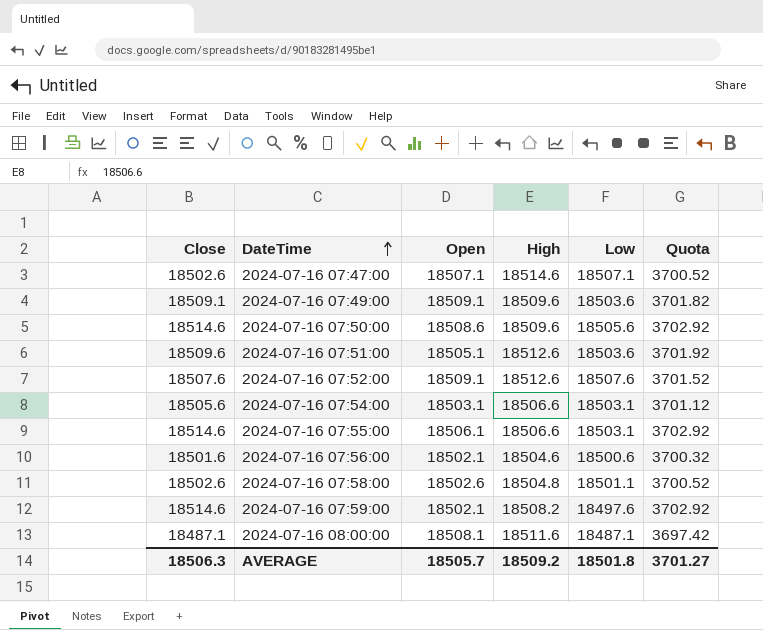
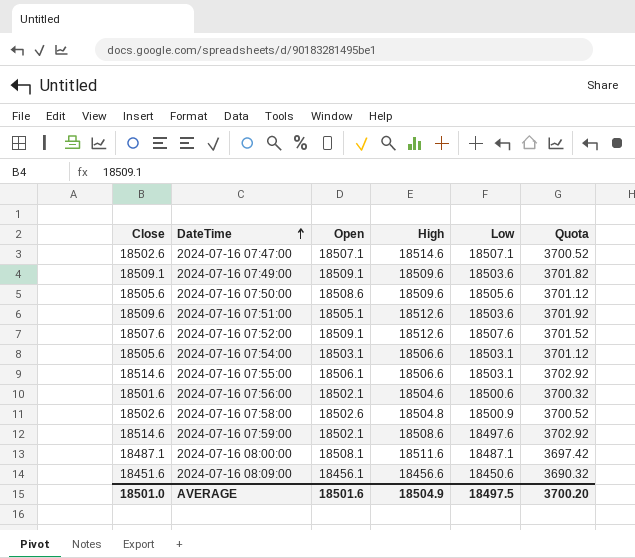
2024-07-16 07:50:00 | Close: 18514.6 -> 18505.6
2024-07-16 07:50:00 | Quota: 3702.92 -> 3701.12
2024-07-16 07:58:00 | Low: 18501.1 -> 18500.9
2024-07-16 07:59:00 | High: 18508.2 -> 18508.6
row 2024-07-16 08:09:00: none -> 18451.6 | 18456.1 | 18456.6 | 18450.6 | 3690.32
AVERAGE | Close: 18506.3 -> 18501.0
AVERAGE | Open: 18505.7 -> 18501.6
AVERAGE | High: 18509.2 -> 18504.9
AVERAGE | Low: 18501.8 -> 18497.5
AVERAGE | Quota: 3701.27 -> 3700.20

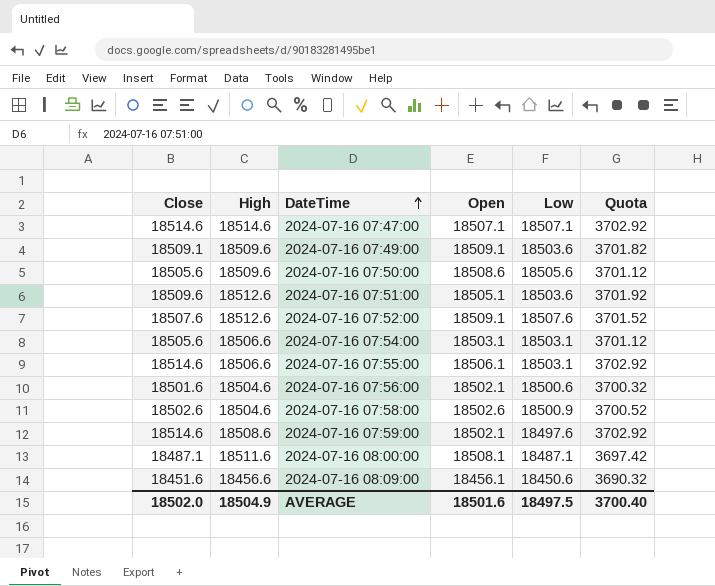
column High | position: 4 -> 2
2024-07-16 07:47:00 | Close: 18502.6 -> 18514.6
2024-07-16 07:47:00 | Quota: 3700.52 -> 3702.92
2024-07-16 07:58:00 | High: 18504.8 -> 18504.6
AVERAGE | Close: 18501.0 -> 18502.0
AVERAGE | Quota: 3700.20 -> 3700.40

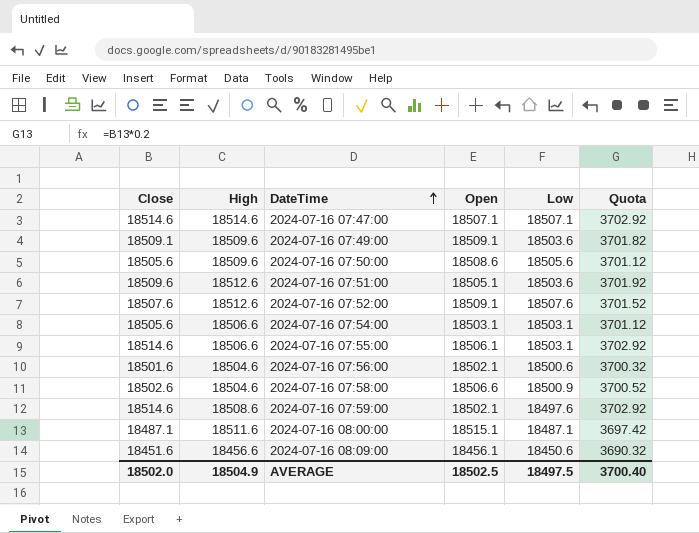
2024-07-16 07:58:00 | Open: 18502.6 -> 18506.6
2024-07-16 08:00:00 | Open: 18508.1 -> 18515.1
AVERAGE | Open: 18501.6 -> 18502.5

